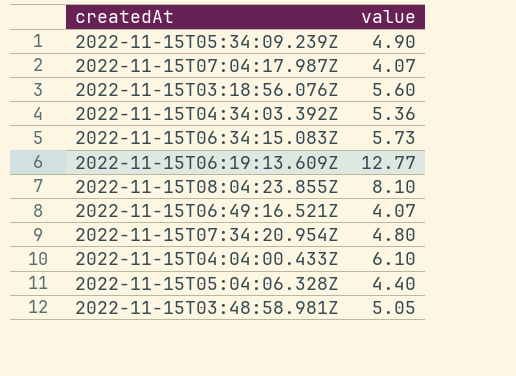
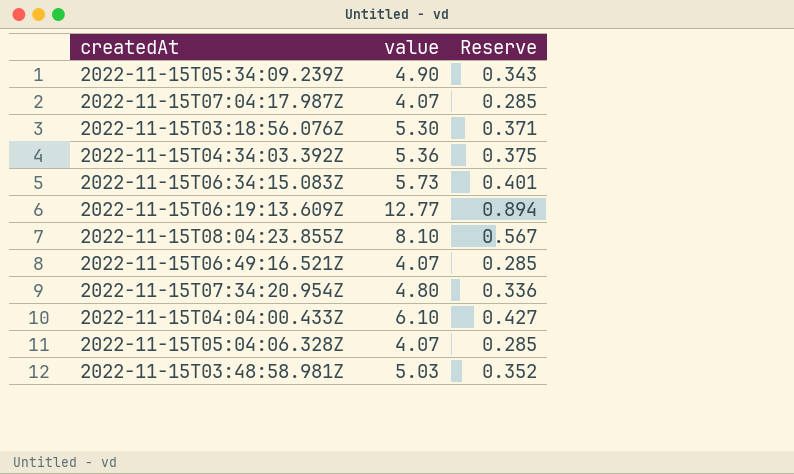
column Reserve | formula: none -> [value] * 0.07
2022-11-15T03:18:56.076Z | value: 5.60 -> 5.30
2022-11-15T05:04:06.328Z | value: 4.40 -> 4.07
2022-11-15T03:48:58.981Z | value: 5.05 -> 5.03

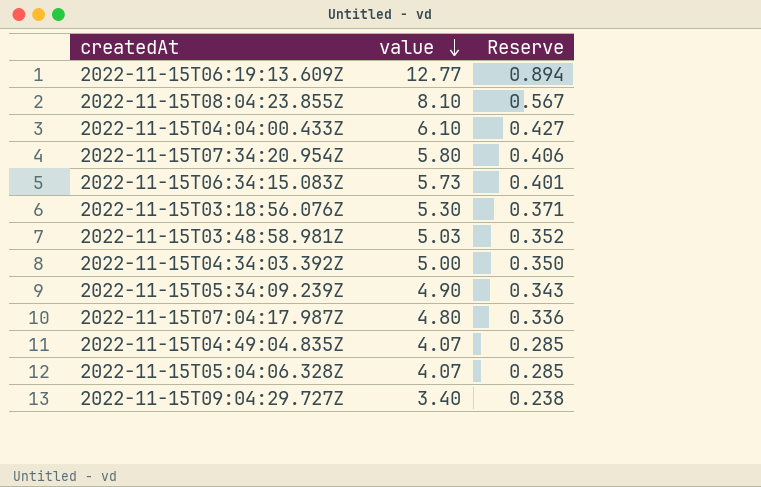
row order: none -> value descending
row 2022-11-15T06:49:16.521Z: 4.07 | 0.285 -> none
2022-11-15T07:34:20.954Z | value: 4.80 -> 5.80
2022-11-15T07:34:20.954Z | Reserve: 0.336 -> 0.406
2022-11-15T04:34:03.392Z | value: 5.36 -> 5.00
2022-11-15T04:34:03.392Z | Reserve: 0.375 -> 0.350
2022-11-15T07:04:17.987Z | value: 4.07 -> 4.80
2022-11-15T07:04:17.987Z | Reserve: 0.285 -> 0.336
row 2022-11-15T04:49:04.835Z: none -> 4.07 | 0.285
row 2022-11-15T09:04:29.727Z: none -> 3.40 | 0.238

